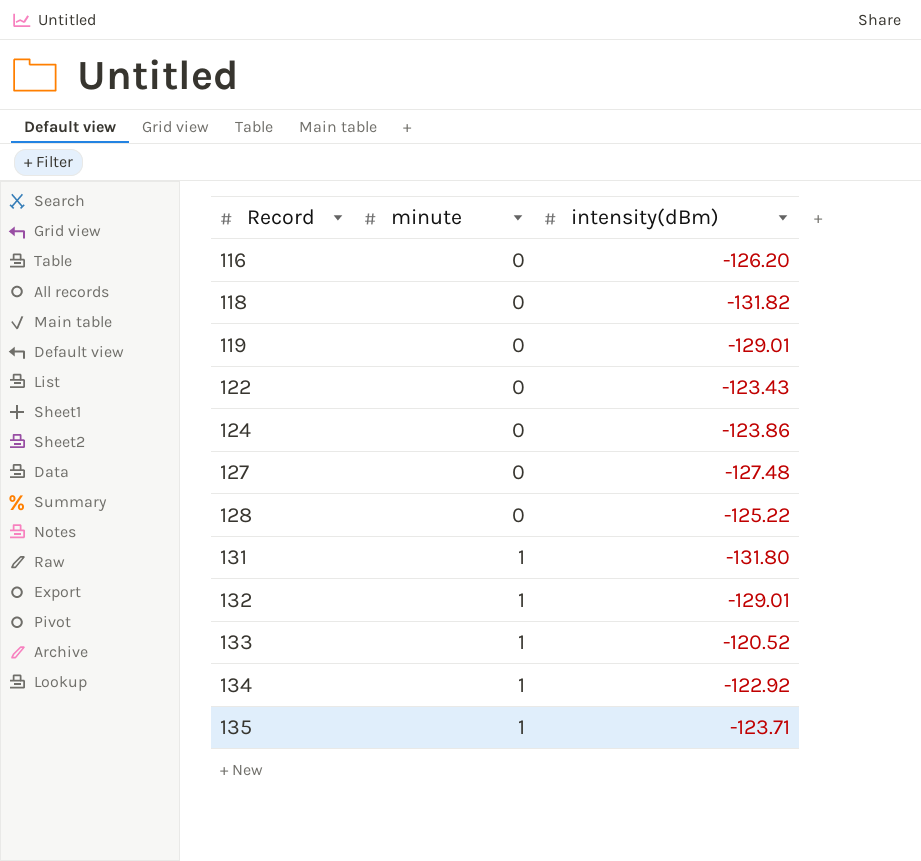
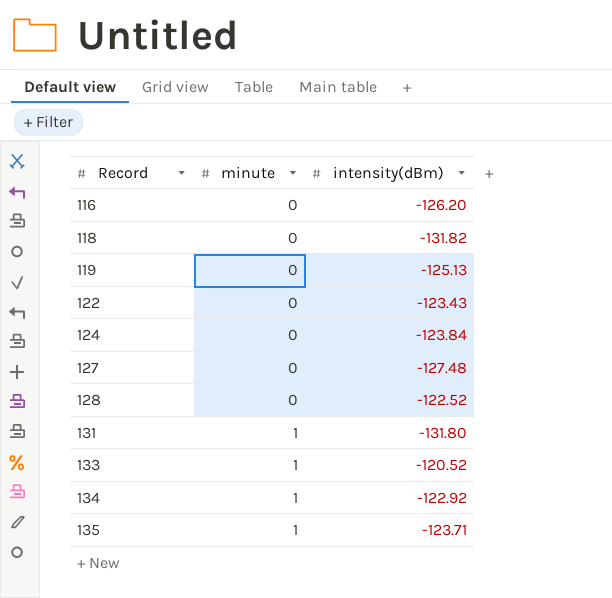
row 132: 1 | -129.01 -> none
119 | intensity(dBm): -129.01 -> -125.13
124 | intensity(dBm): -123.86 -> -123.84
128 | intensity(dBm): -125.22 -> -122.52

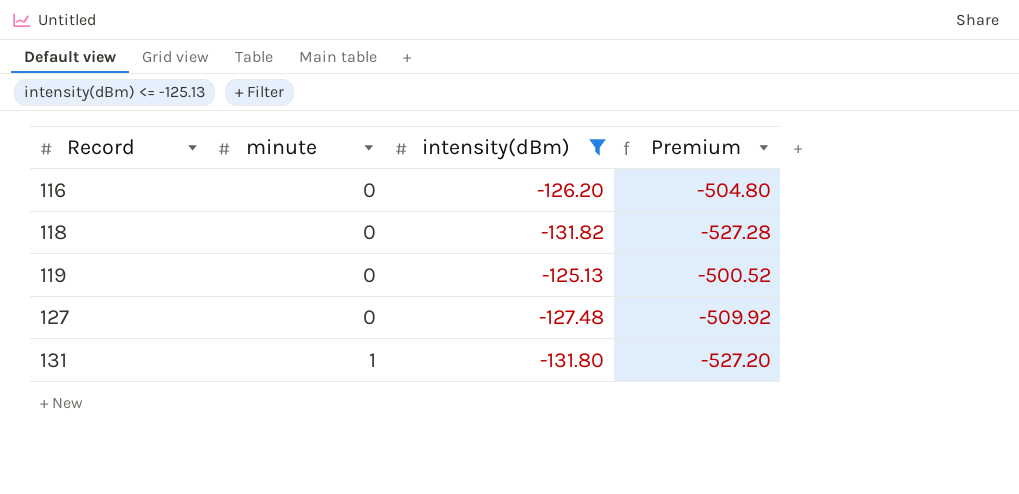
filter: none -> intensity(dBm) <= -125.13
column Premium | formula: none -> [intensity(dBm)] * 4

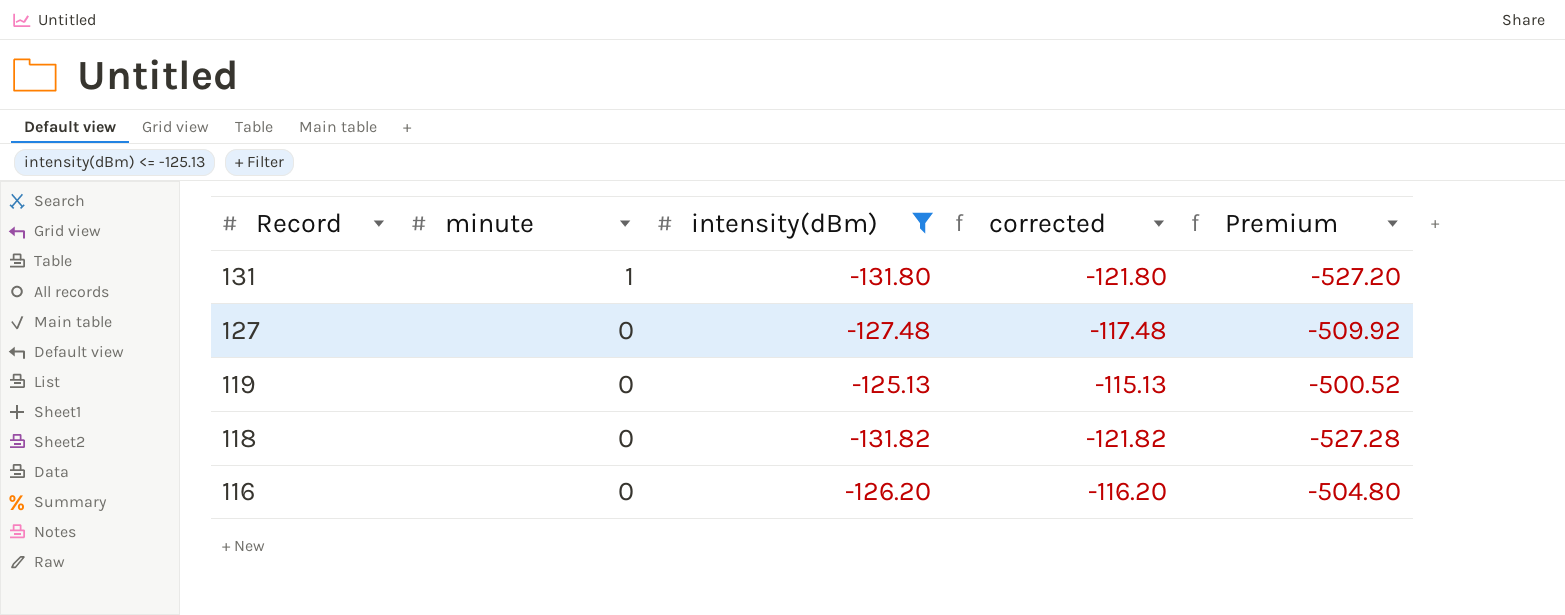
row order: Record ascending -> Record descending
column corrected | formula: none -> [intensity(dBm)] + 10

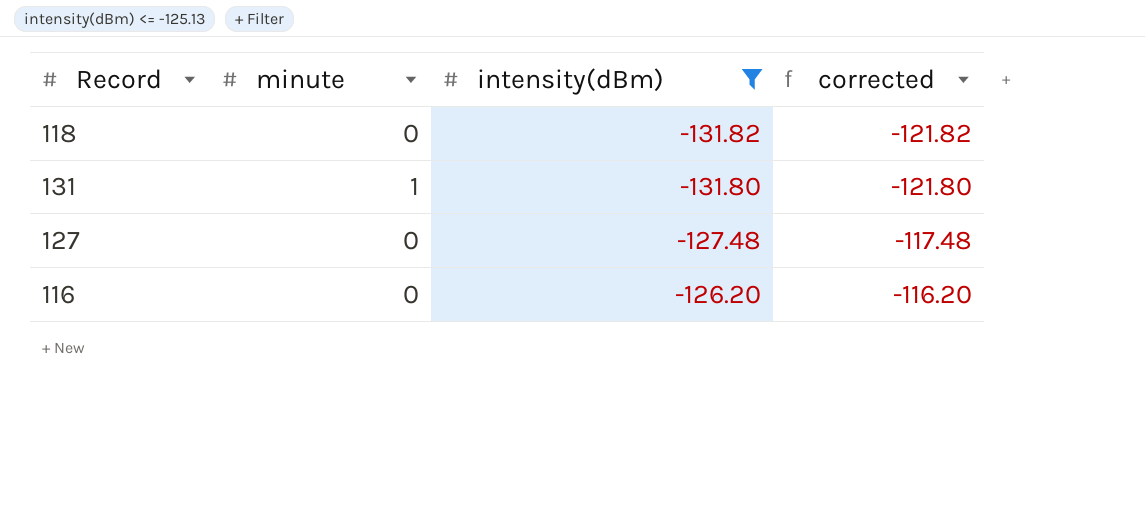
row order: Record descending -> intensity(dBm) ascending
column Premium | formula: [intensity(dBm)] * 4 -> none
row 119: 0 | -125.13 | -115.13 | -500.52 -> none

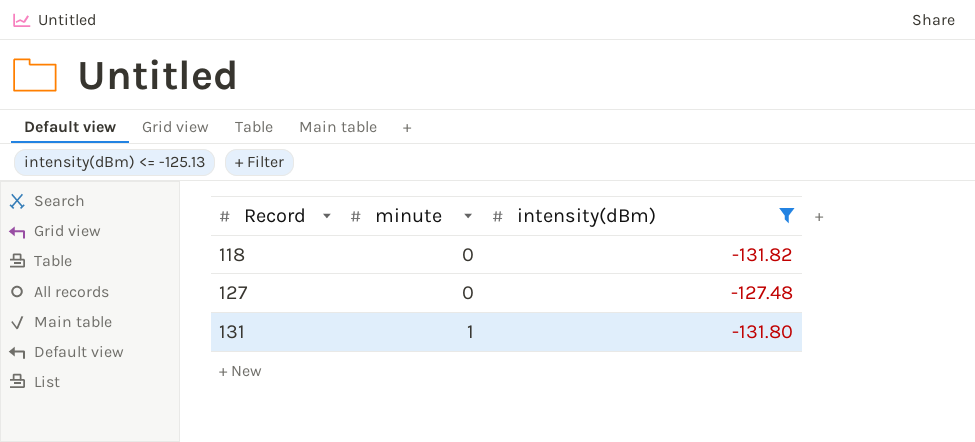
row order: intensity(dBm) ascending -> Record ascending
column corrected | formula: [intensity(dBm)] + 10 -> none
row 116: 0 | -126.20 | -116.20 -> none

